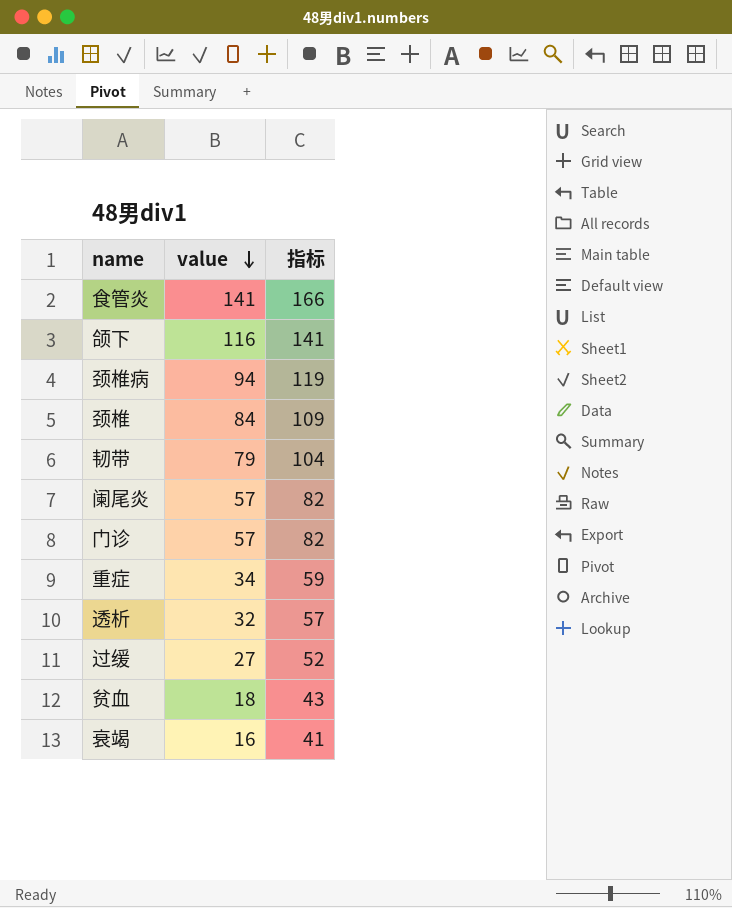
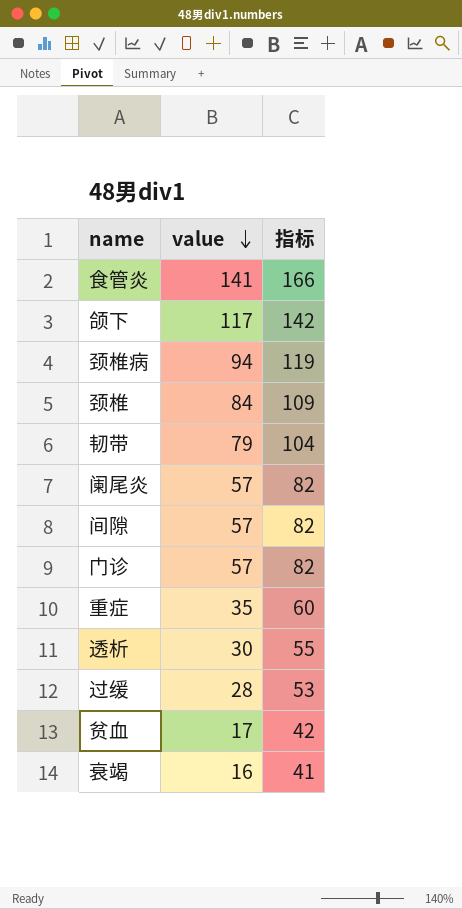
颌下 | value: 116 -> 117
颌下 | 指标: 141 -> 142
row 间隙: none -> 57 | 82
重症 | value: 34 -> 35
重症 | 指标: 59 -> 60
透析 | value: 32 -> 30
透析 | 指标: 57 -> 55
过缓 | value: 27 -> 28
过缓 | 指标: 52 -> 53
贫血 | value: 18 -> 17
贫血 | 指标: 43 -> 42

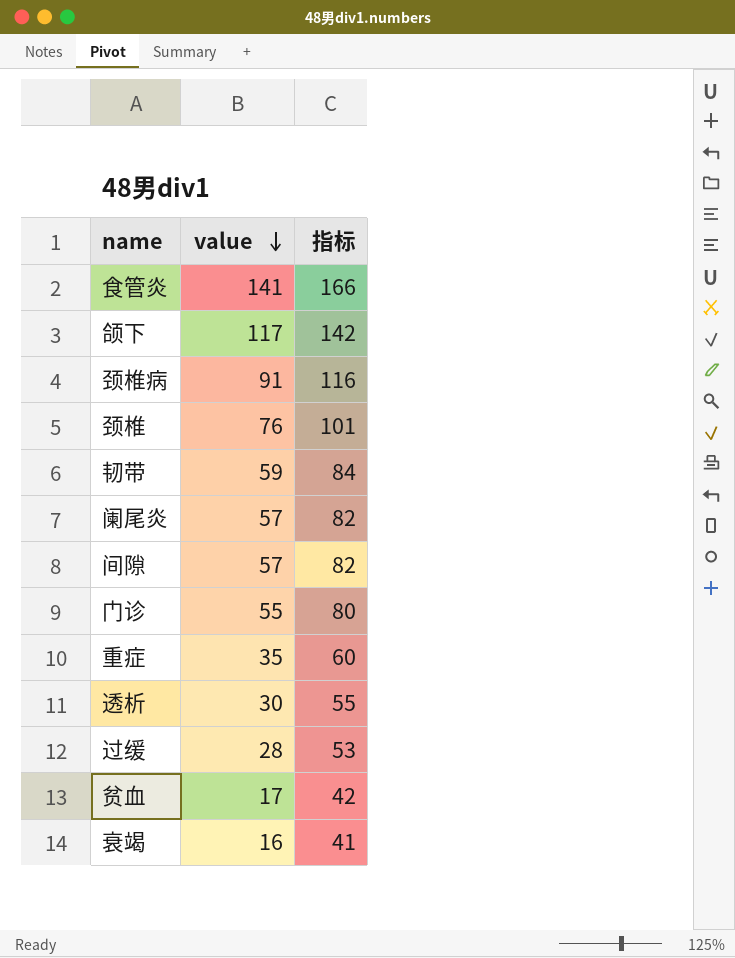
颈椎病 | value: 94 -> 91
颈椎病 | 指标: 119 -> 116
颈椎 | value: 84 -> 76
颈椎 | 指标: 109 -> 101
韧带 | value: 79 -> 59
韧带 | 指标: 104 -> 84
门诊 | value: 57 -> 55
门诊 | 指标: 82 -> 80

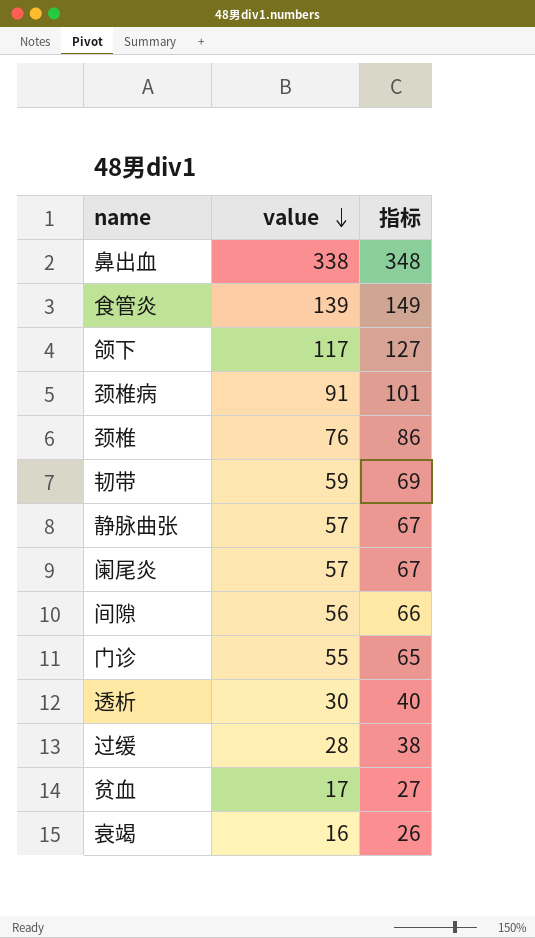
column 指标 | formula: [value] + 25 -> [value] + 10
row 重症: 35 | 60 -> none
row 鼻出血: none -> 338 | 348
食管炎 | value: 141 -> 139
row 静脉曲张: none -> 57 | 67
间隙 | value: 57 -> 56

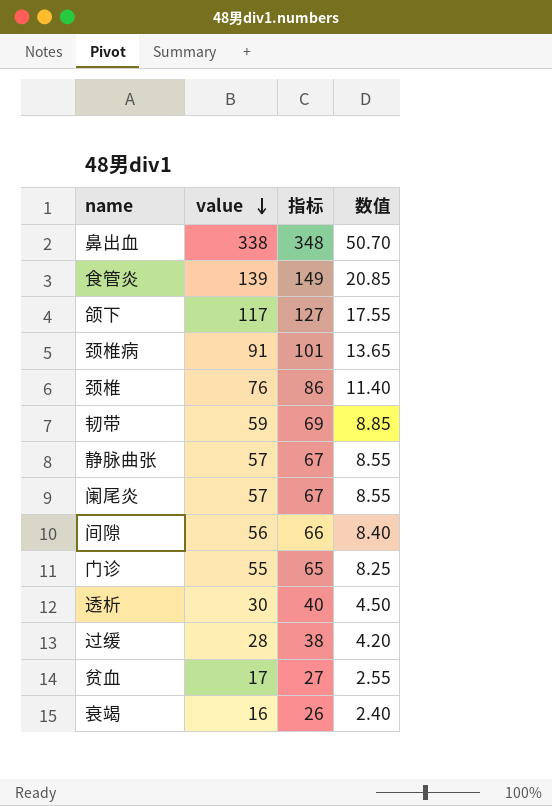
column 数值 | formula: none -> [value] * 0.15

